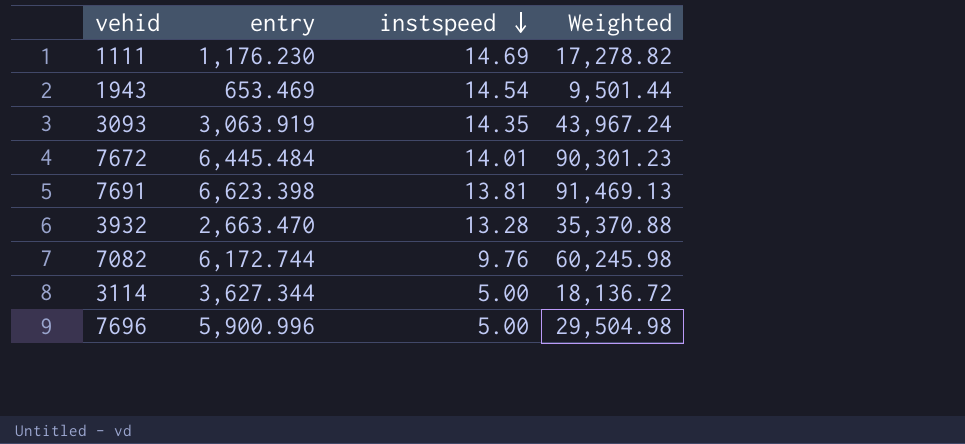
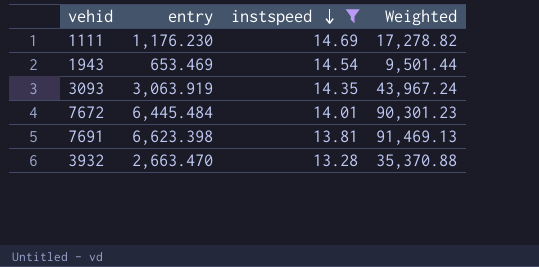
filter: none -> instspeed >= 13.28

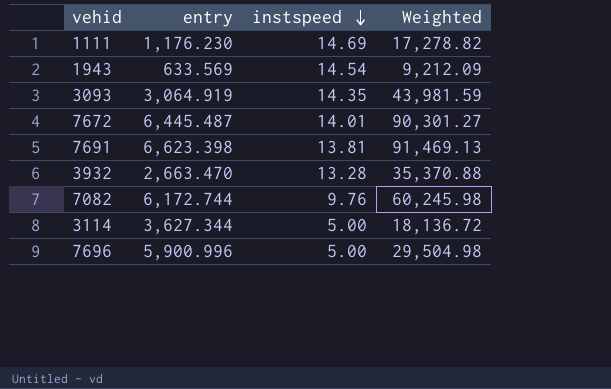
filter: instspeed >= 13.28 -> none
1943 | entry: 653.469 -> 633.569
1943 | Weighted: 9,501.44 -> 9,212.09
3093 | entry: 3,063.919 -> 3,064.919
3093 | Weighted: 43,967.24 -> 43,981.59
7672 | entry: 6,445.484 -> 6,445.487
7672 | Weighted: 90,301.23 -> 90,301.27

